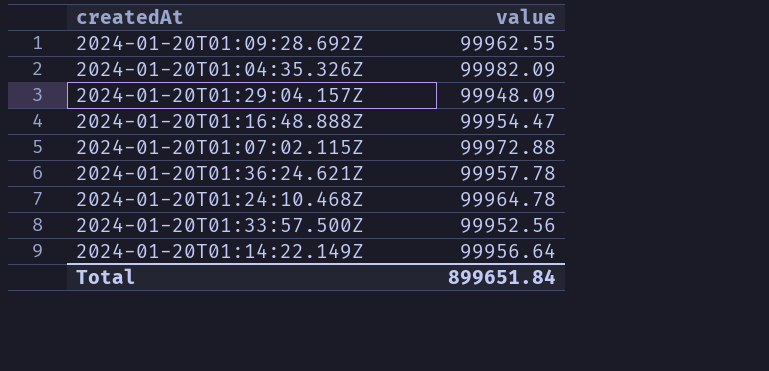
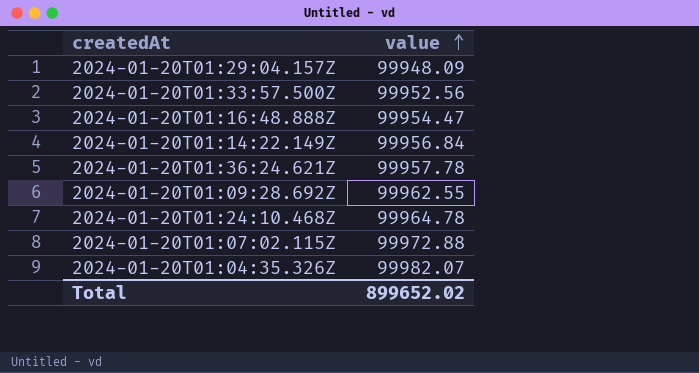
row order: none -> value ascending
2024-01-20T01:14:22.149Z | value: 99956.64 -> 99956.84
2024-01-20T01:04:35.326Z | value: 99982.09 -> 99982.07
Total | value: 899651.84 -> 899652.02

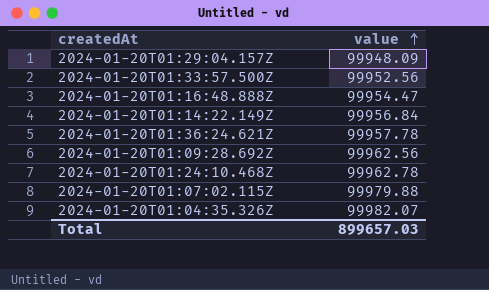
2024-01-20T01:09:28.692Z | value: 99962.55 -> 99962.56
2024-01-20T01:24:10.468Z | value: 99964.78 -> 99962.78
2024-01-20T01:07:02.115Z | value: 99972.88 -> 99979.88
Total | value: 899652.02 -> 899657.03

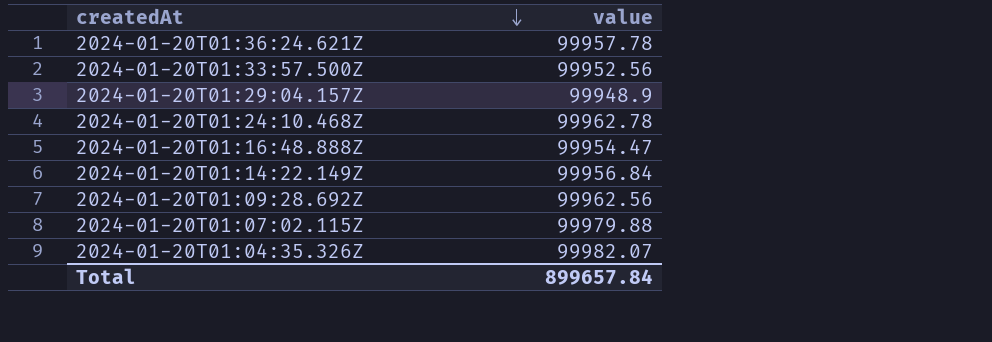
row order: value ascending -> createdAt descending
2024-01-20T01:29:04.157Z | value: 99948.09 -> 99948.9
Total | value: 899657.03 -> 899657.84

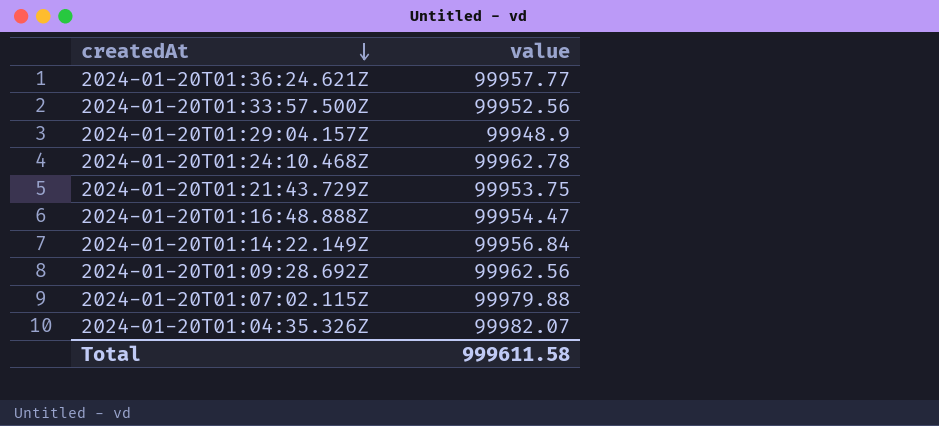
2024-01-20T01:36:24.621Z | value: 99957.78 -> 99957.77
row 2024-01-20T01:21:43.729Z: none -> 99953.75
Total | value: 899657.84 -> 999611.58

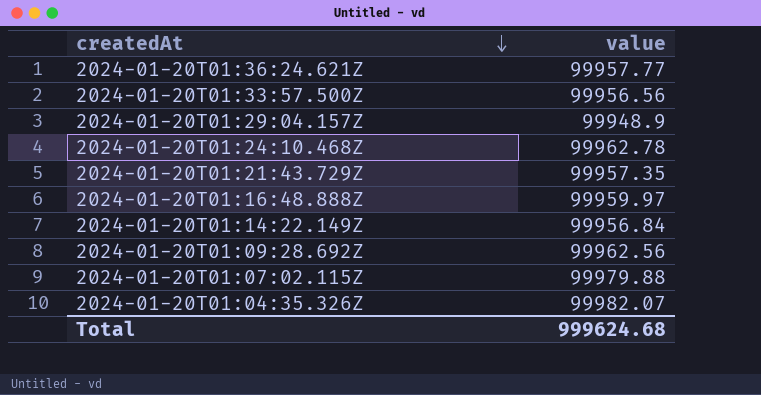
2024-01-20T01:33:57.500Z | value: 99952.56 -> 99956.56
2024-01-20T01:21:43.729Z | value: 99953.75 -> 99957.35
2024-01-20T01:16:48.888Z | value: 99954.47 -> 99959.97
Total | value: 999611.58 -> 999624.68

